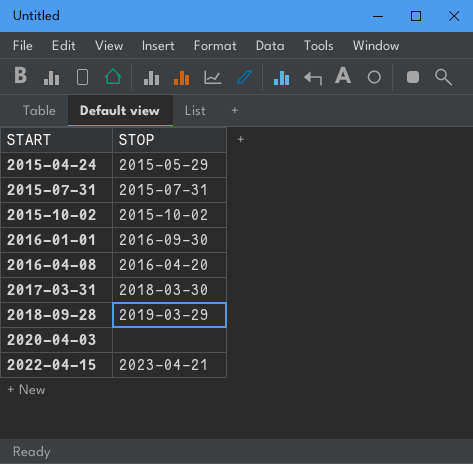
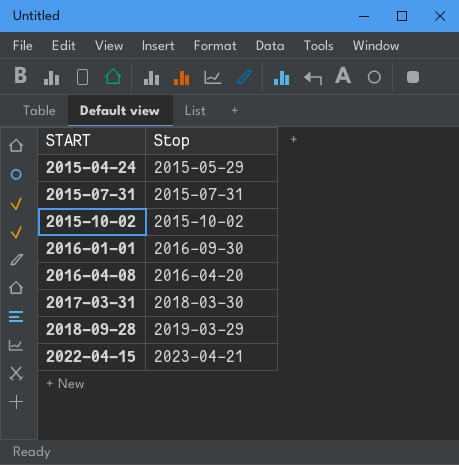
column name: STOP -> Stop
row 2020-04-03: none -> none

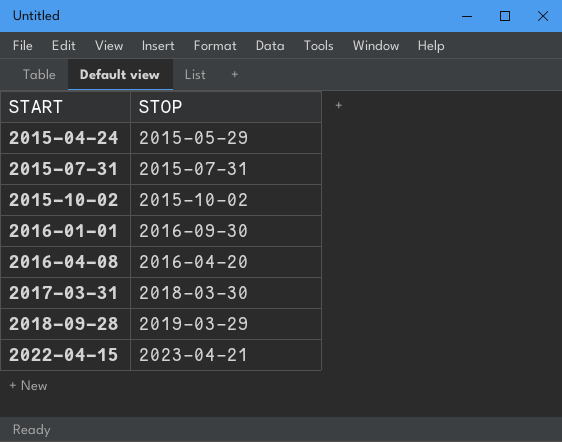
column name: Stop -> STOP

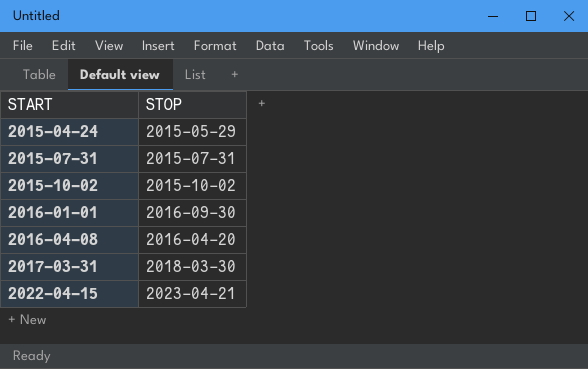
row 2018-09-28: 2019-03-29 -> none

